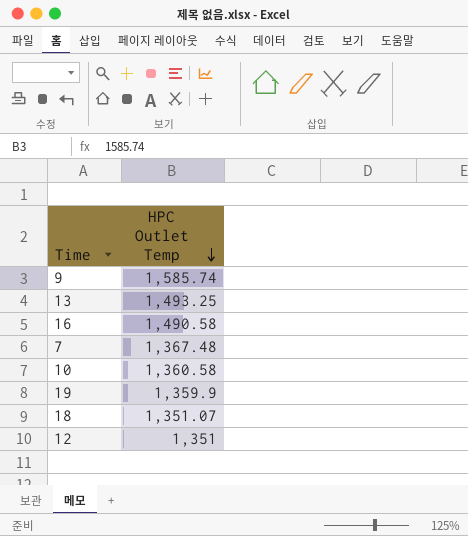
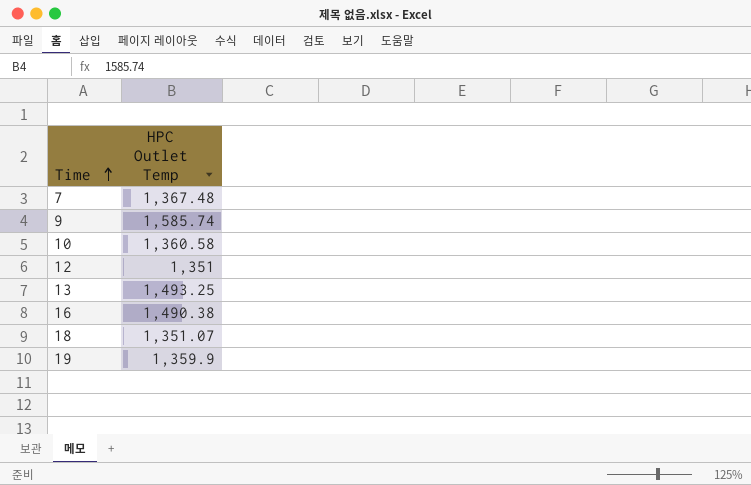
row order: HPC Outlet Temp descending -> Time ascending
16 | HPC Outlet Temp: 1,490.58 -> 1,490.38

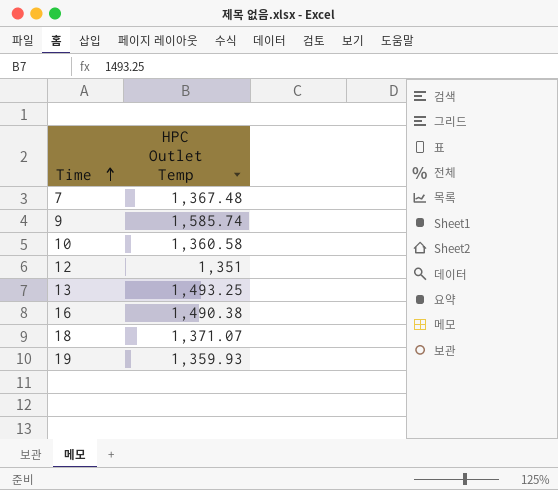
18 | HPC Outlet Temp: 1,351.07 -> 1,371.07
19 | HPC Outlet Temp: 1,359.9 -> 1,359.93

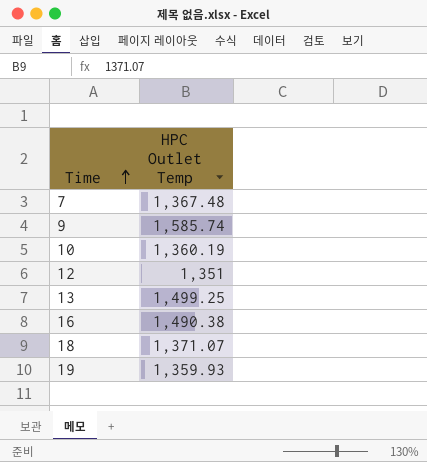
10 | HPC Outlet Temp: 1,360.58 -> 1,360.19
13 | HPC Outlet Temp: 1,493.25 -> 1,499.25

